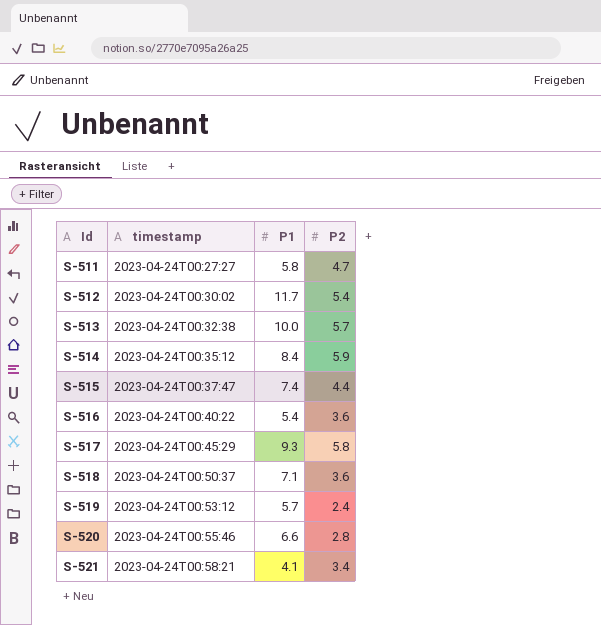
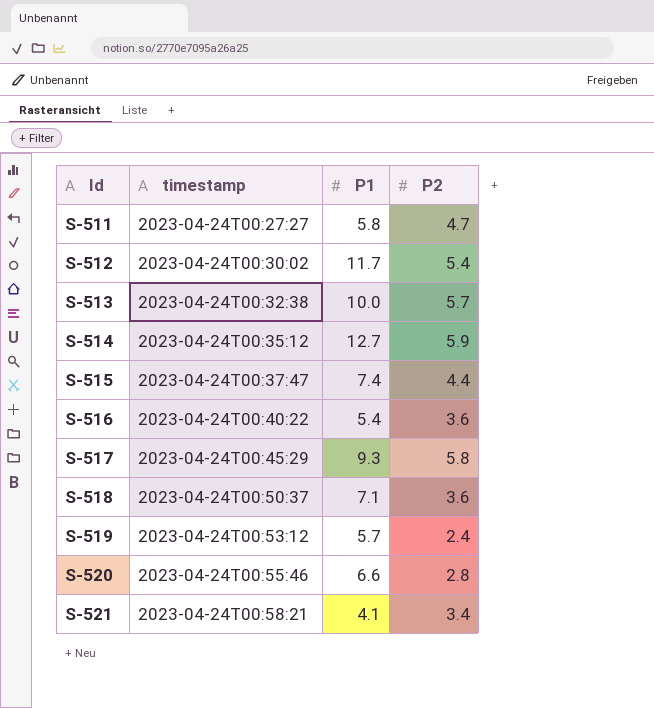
S-514 | P1: 8.4 -> 12.7

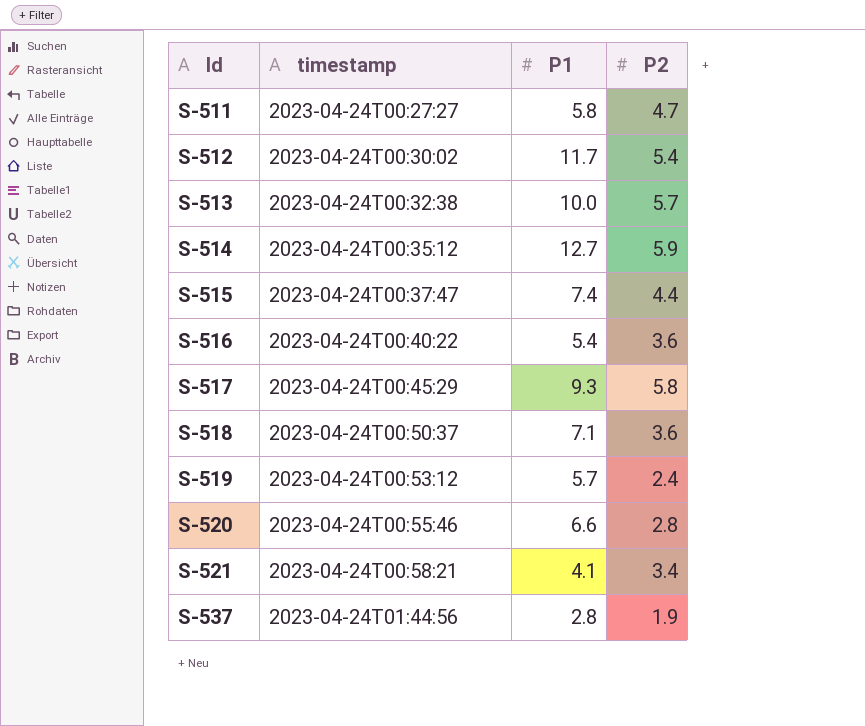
row S-537: none -> 2023-04-24T01:44:56 | 2.8 | 1.9

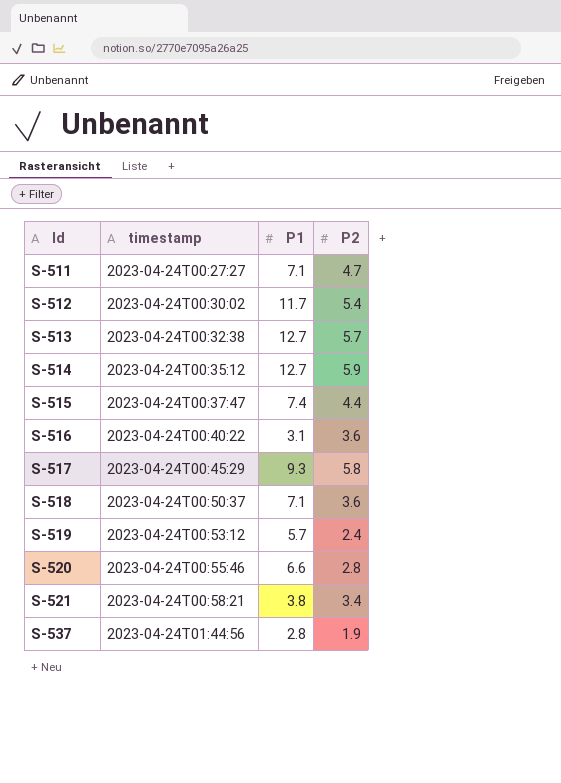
S-511 | P1: 5.8 -> 7.1
S-513 | P1: 10.0 -> 12.7
S-516 | P1: 5.4 -> 3.1
S-521 | P1: 4.1 -> 3.8

